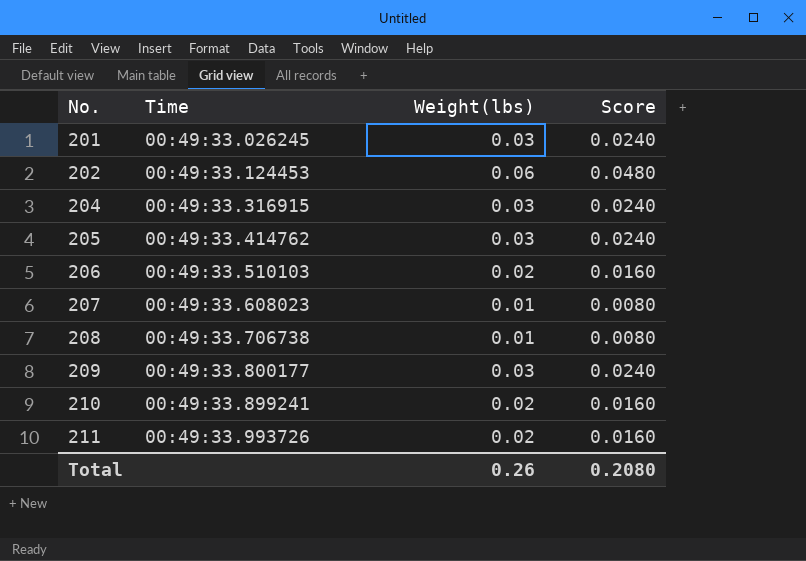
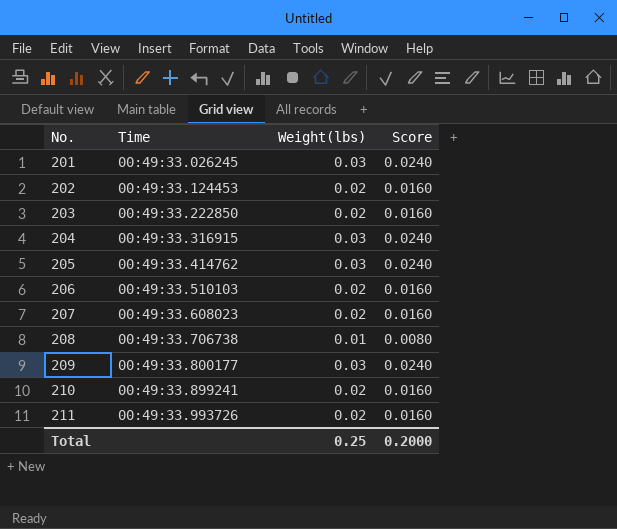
202 | Weight(lbs): 0.06 -> 0.02
202 | Score: 0.0480 -> 0.0160
row 203: none -> 00:49:33.222850 | 0.02 | 0.0160
207 | Weight(lbs): 0.01 -> 0.02
207 | Score: 0.0080 -> 0.0160
Total | Weight(lbs): 0.26 -> 0.25
Total | Score: 0.2080 -> 0.2000

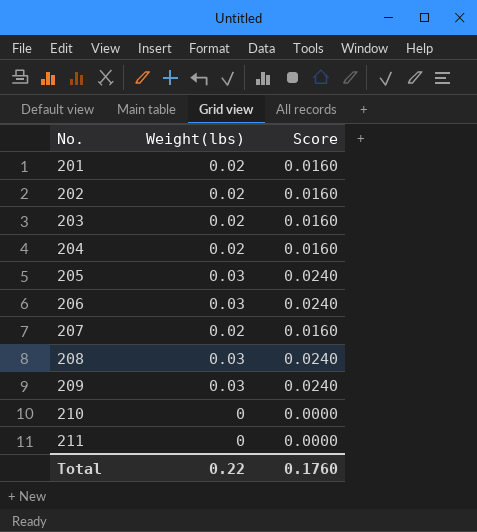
column Time | position: 2 -> none
201 | Weight(lbs): 0.03 -> 0.02
201 | Score: 0.0240 -> 0.0160
204 | Weight(lbs): 0.03 -> 0.02
204 | Score: 0.0240 -> 0.0160
206 | Weight(lbs): 0.02 -> 0.03
206 | Score: 0.0160 -> 0.0240
208 | Weight(lbs): 0.01 -> 0.03
208 | Score: 0.0080 -> 0.0240
210 | Weight(lbs): 0.02 -> 0
210 | Score: 0.0160 -> 0.0000
211 | Weight(lbs): 0.02 -> 0
211 | Score: 0.0160 -> 0.0000
Total | Weight(lbs): 0.25 -> 0.22
Total | Score: 0.2000 -> 0.1760

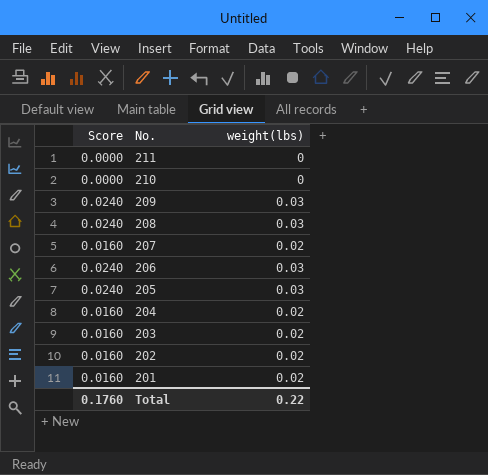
row order: No. ascending -> No. descending
column Score | position: 3 -> 1
column name: Weight(lbs) -> weight(lbs)

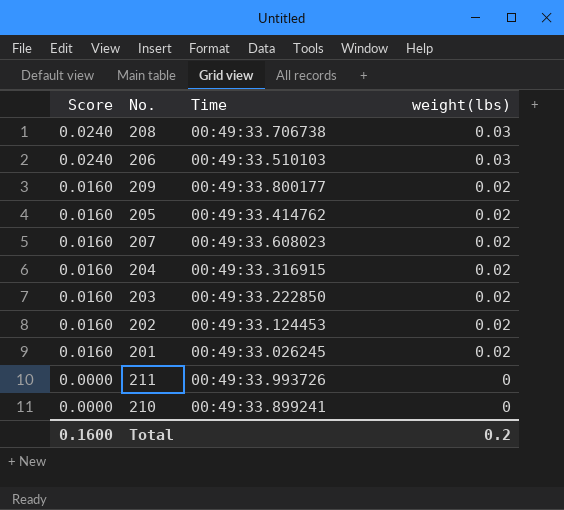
row order: No. descending -> Score descending
column Time | position: none -> 3
209 | Score: 0.0240 -> 0.0160
209 | weight(lbs): 0.03 -> 0.02
205 | Score: 0.0240 -> 0.0160
205 | weight(lbs): 0.03 -> 0.02
Total | Score: 0.1760 -> 0.1600
Total | weight(lbs): 0.22 -> 0.2

